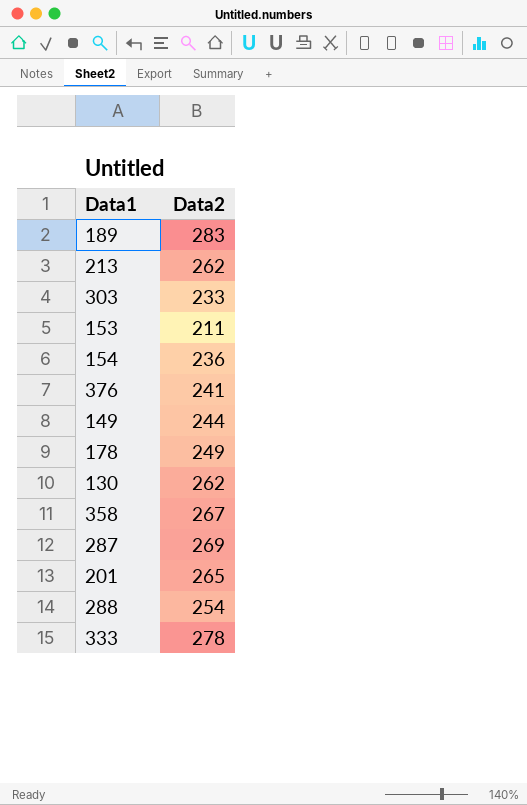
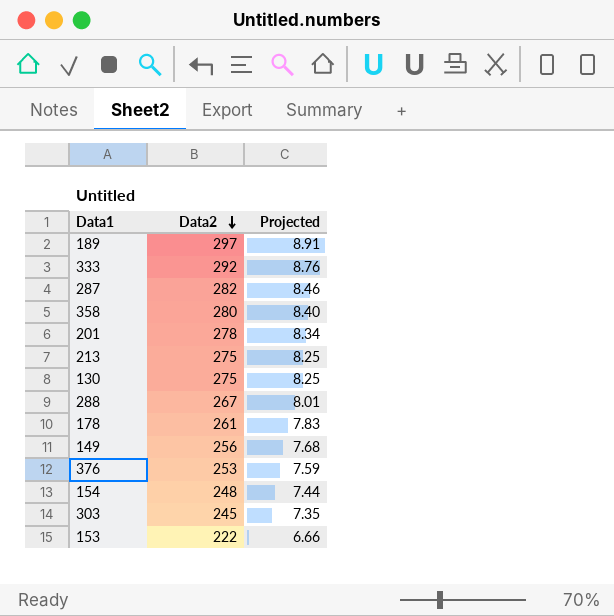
row order: none -> Data2 descending
column Projected | formula: none -> [Data2] * 0.03
189 | Data2: 283 -> 297
333 | Data2: 278 -> 292
287 | Data2: 269 -> 282
358 | Data2: 267 -> 280
201 | Data2: 265 -> 278
213 | Data2: 262 -> 275
130 | Data2: 262 -> 275
288 | Data2: 254 -> 267
178 | Data2: 249 -> 261
149 | Data2: 244 -> 256
376 | Data2: 241 -> 253
154 | Data2: 236 -> 248
303 | Data2: 233 -> 245
153 | Data2: 211 -> 222

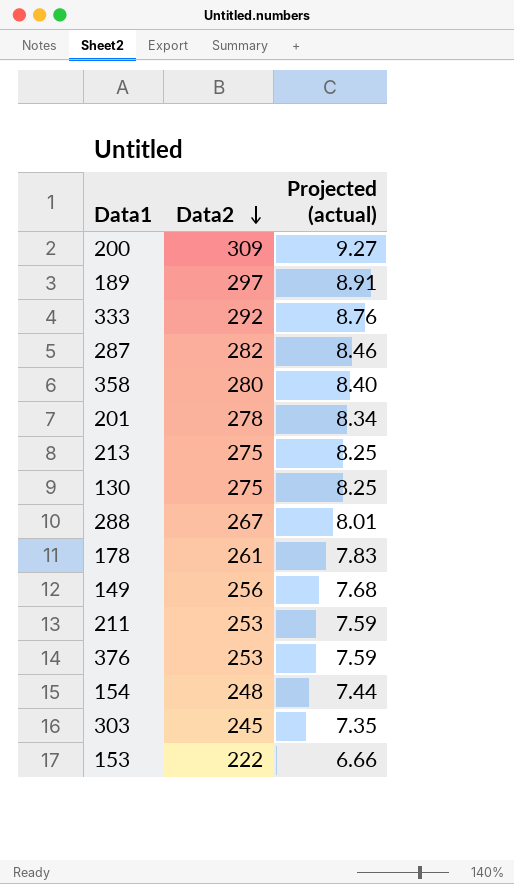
column name: Projected -> Projected (actual)
row 200: none -> 309 | 9.27
row 211: none -> 253 | 7.59

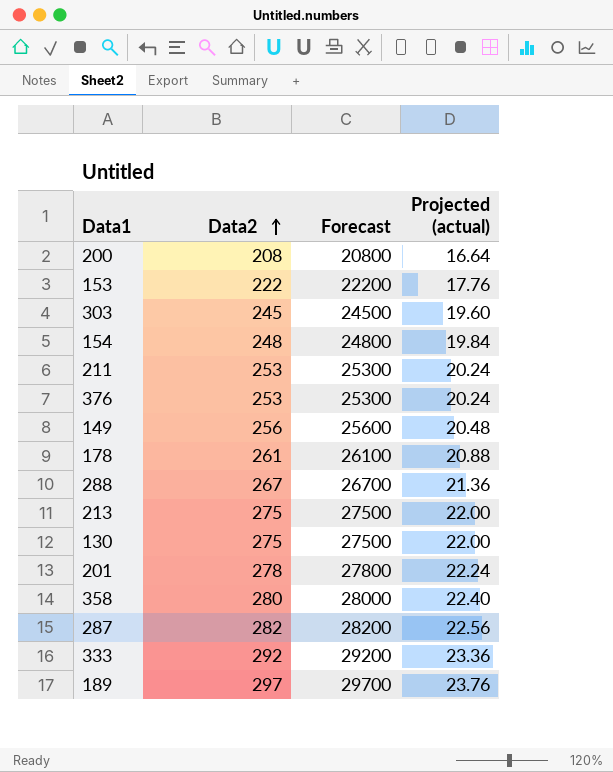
row order: Data2 descending -> Data2 ascending
column Forecast | formula: none -> [Data2] * 100
column Projected (actual) | formula: [Data2] * 0.03 -> [Data2] * 0.08
200 | Data2: 309 -> 208

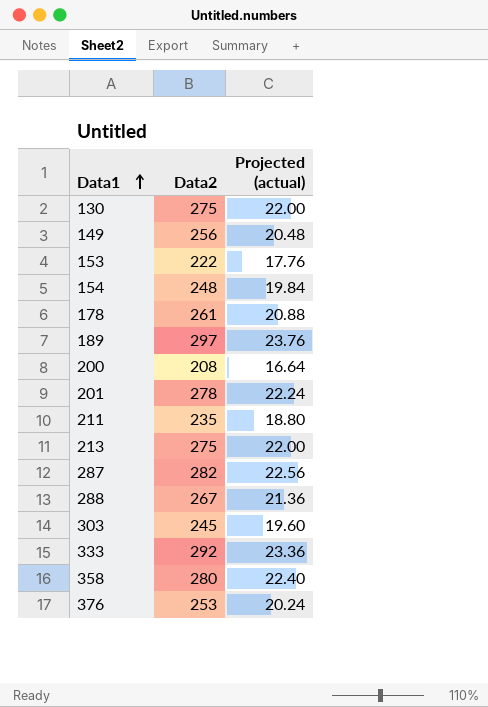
row order: Data2 ascending -> Data1 ascending
column Forecast | formula: [Data2] * 100 -> none
211 | Data2: 253 -> 235
211 | Projected (actual): 20.24 -> 18.80

